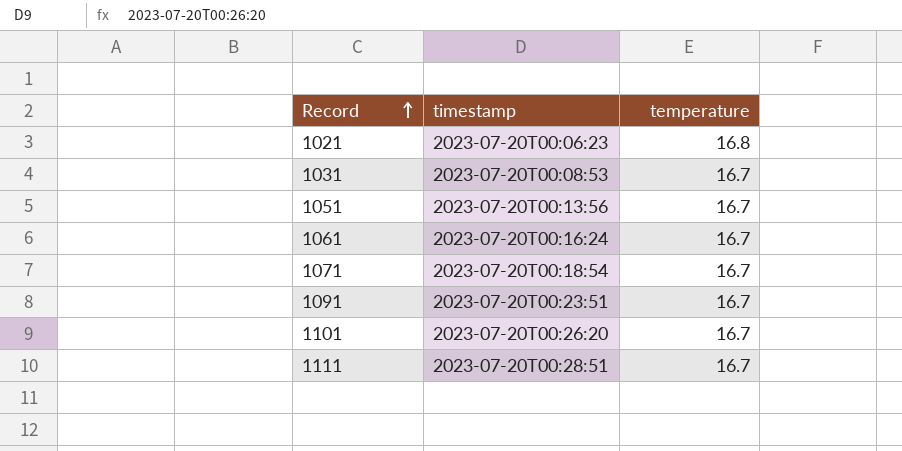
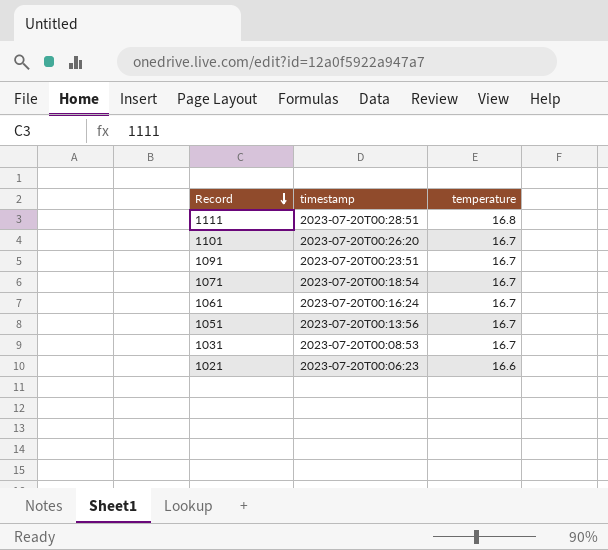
row order: Record ascending -> Record descending
1111 | temperature: 16.7 -> 16.8
1021 | temperature: 16.8 -> 16.6

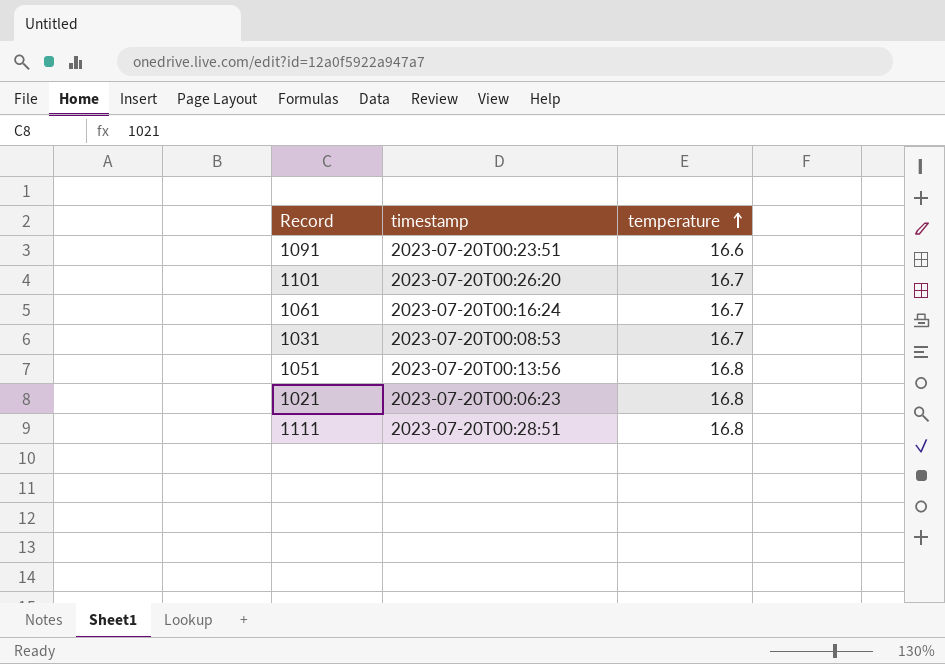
row order: Record descending -> temperature ascending
row 1071: 2023-07-20T00:18:54 | 16.7 -> none
1091 | temperature: 16.7 -> 16.6
1051 | temperature: 16.7 -> 16.8
1021 | temperature: 16.6 -> 16.8

